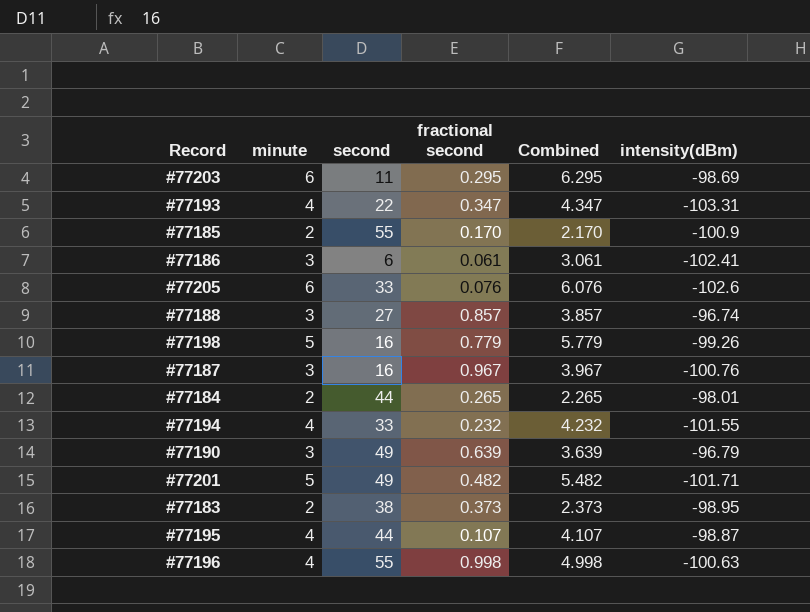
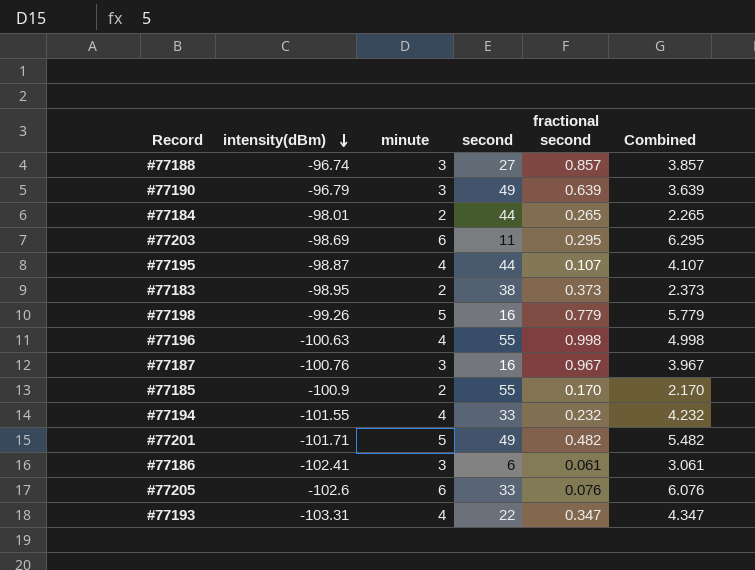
row order: none -> intensity(dBm) descending
column intensity(dBm) | position: 6 -> 2

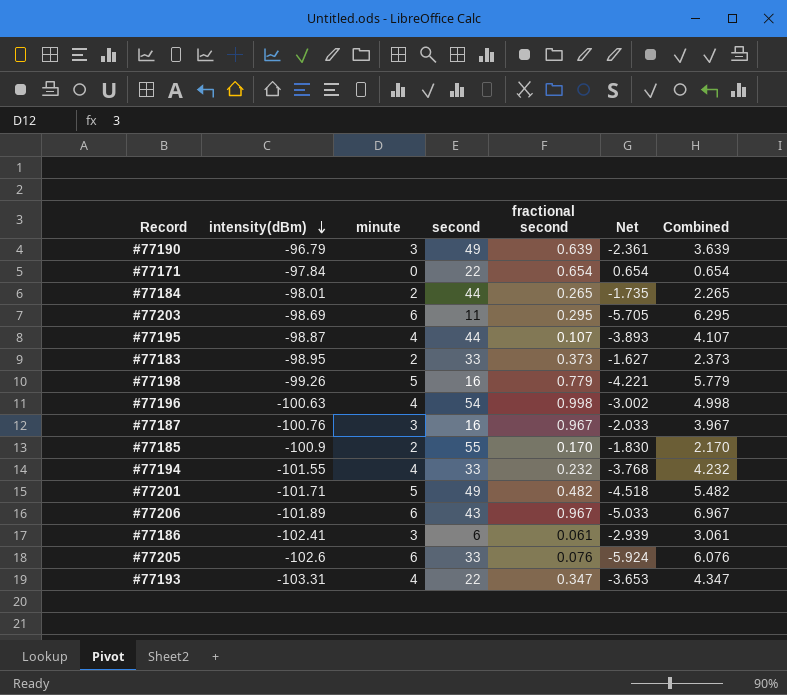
column Net | formula: none -> [fractional second] - [minute]
row #77188: -96.74 | 3 | 27 | 0.857 | 3.857 -> none
row #77171: none -> -97.84 | 0 | 22 | 0.654 | 0.654 | 0.654
#77183 | second: 38 -> 33
#77196 | second: 55 -> 54
row #77206: none -> -101.89 | 6 | 43 | 0.967 | -5.033 | 6.967

